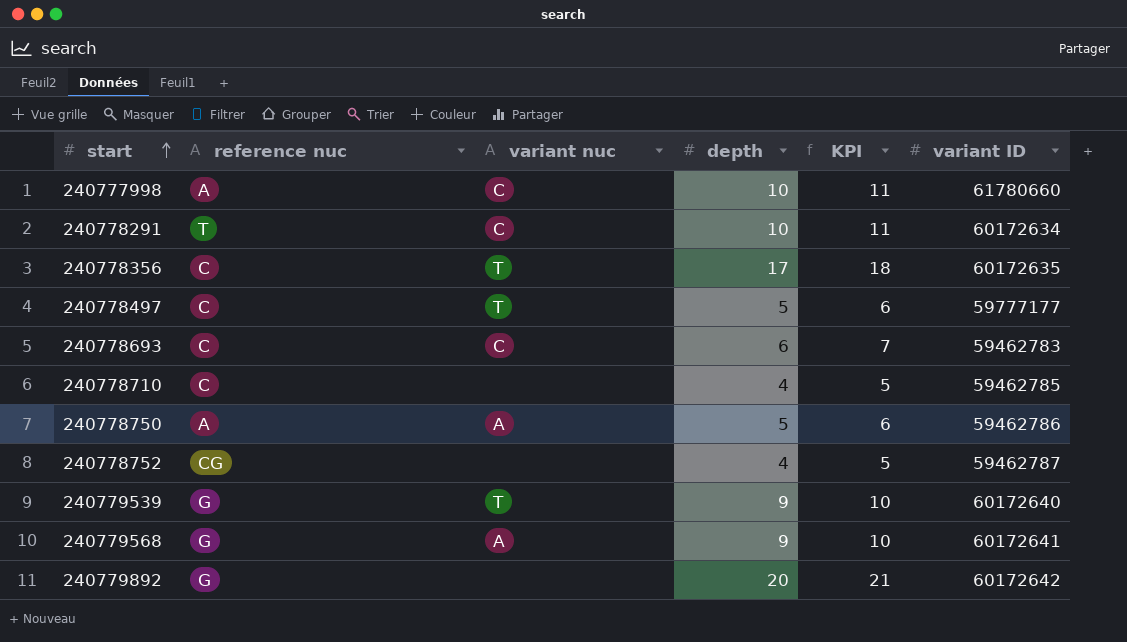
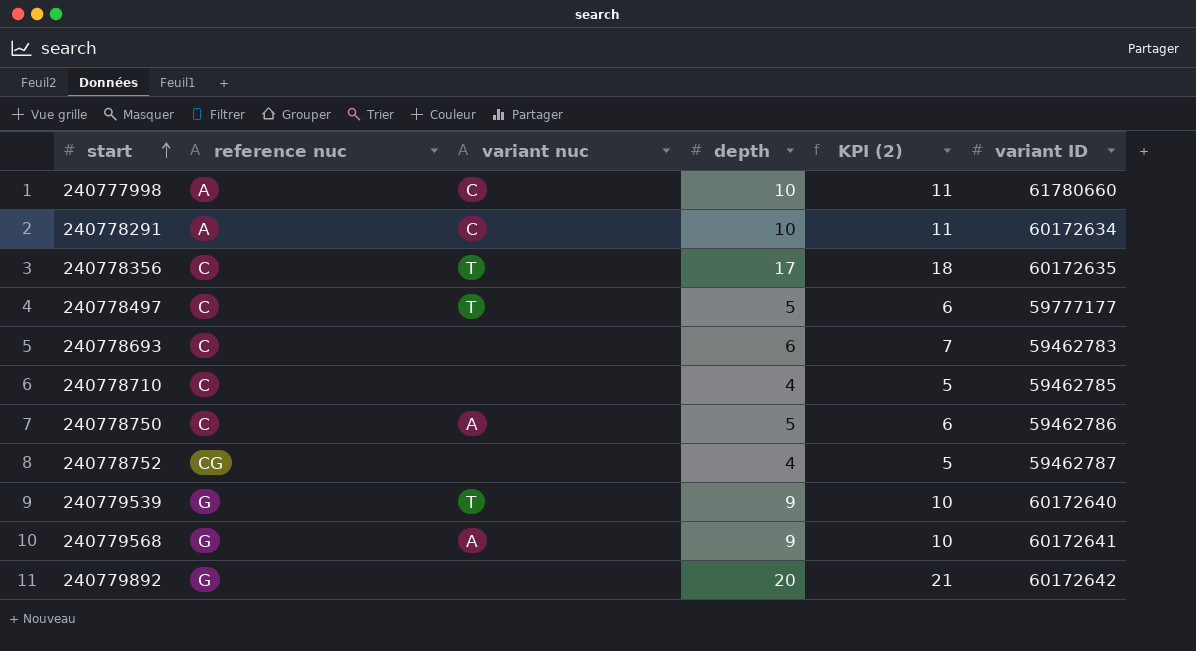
column name: KPI -> KPI (2)
240778291 | reference nuc: T -> A
240778693 | variant nuc: C -> none
240778750 | reference nuc: A -> C

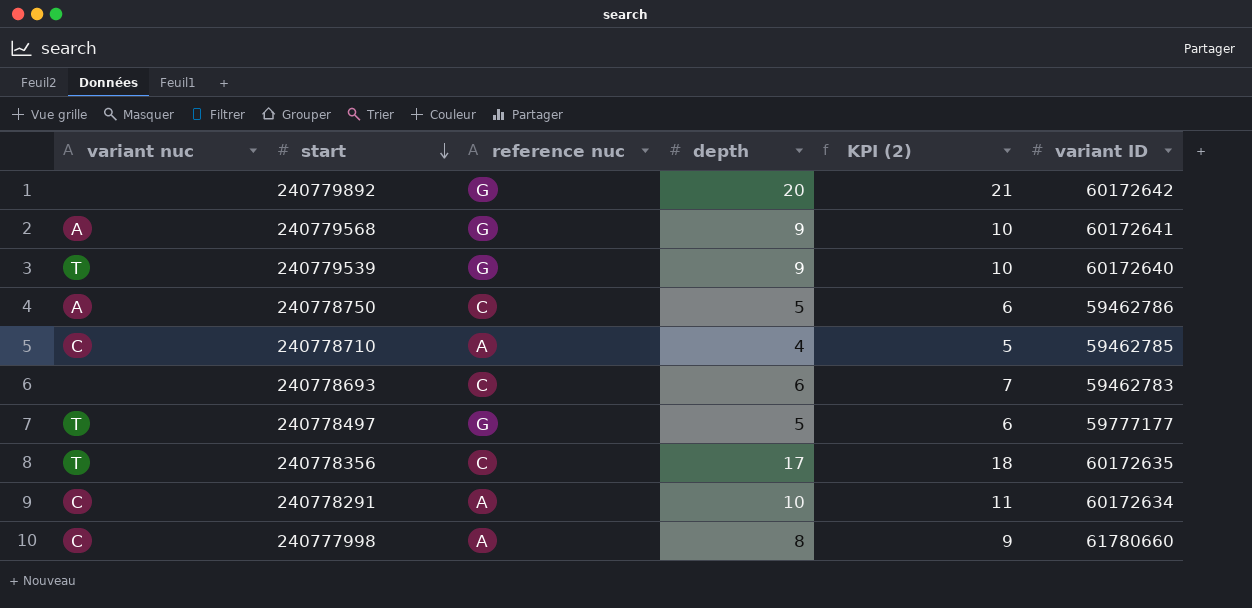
row order: start ascending -> start descending
column variant nuc | position: 3 -> 1
row 240778752: CG | none | 4 | 5 | 59462787 -> none
240778710 | variant nuc: none -> C
240778710 | reference nuc: C -> A
240778497 | reference nuc: C -> G
240777998 | depth: 10 -> 8
240777998 | KPI (2): 11 -> 9

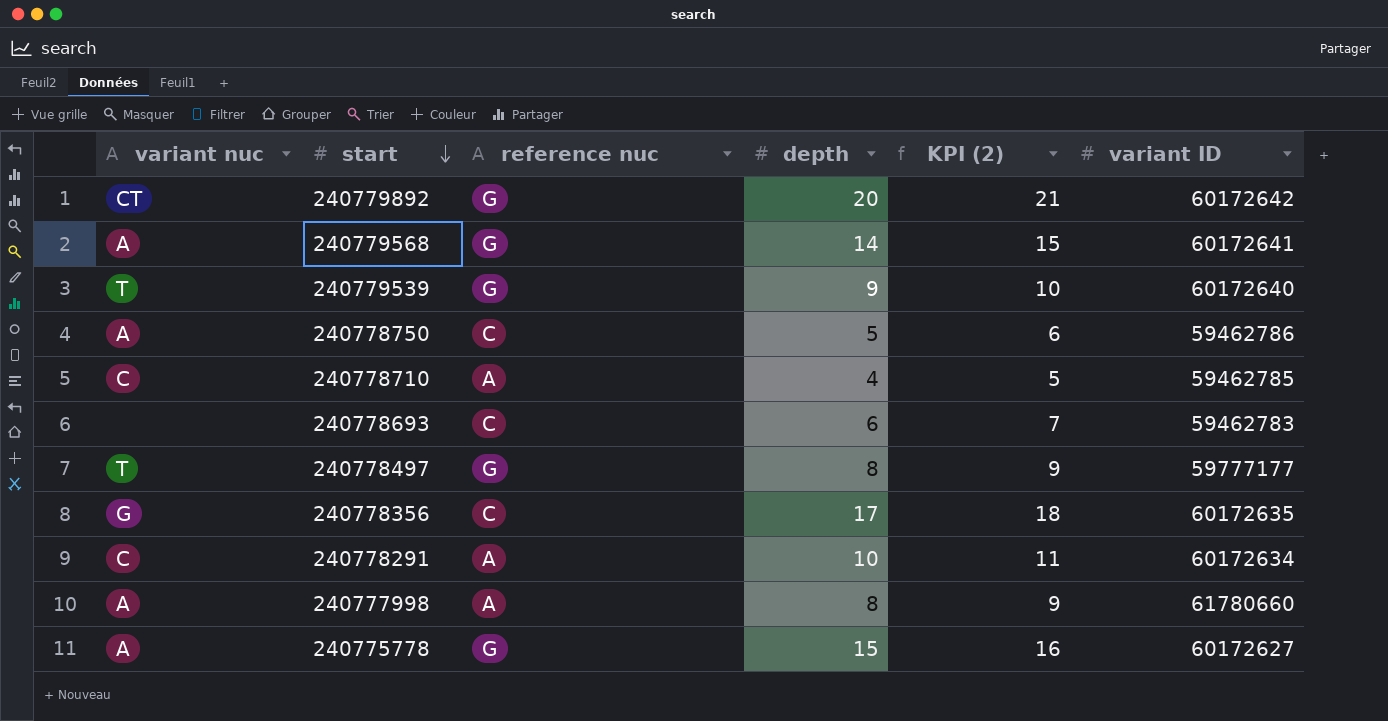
240779892 | variant nuc: none -> CT
240779568 | depth: 9 -> 14
240779568 | KPI (2): 10 -> 15
240778497 | depth: 5 -> 8
240778497 | KPI (2): 6 -> 9
240778356 | variant nuc: T -> G
240777998 | variant nuc: C -> A
row 240775778: none -> A | G | 15 | 16 | 60172627

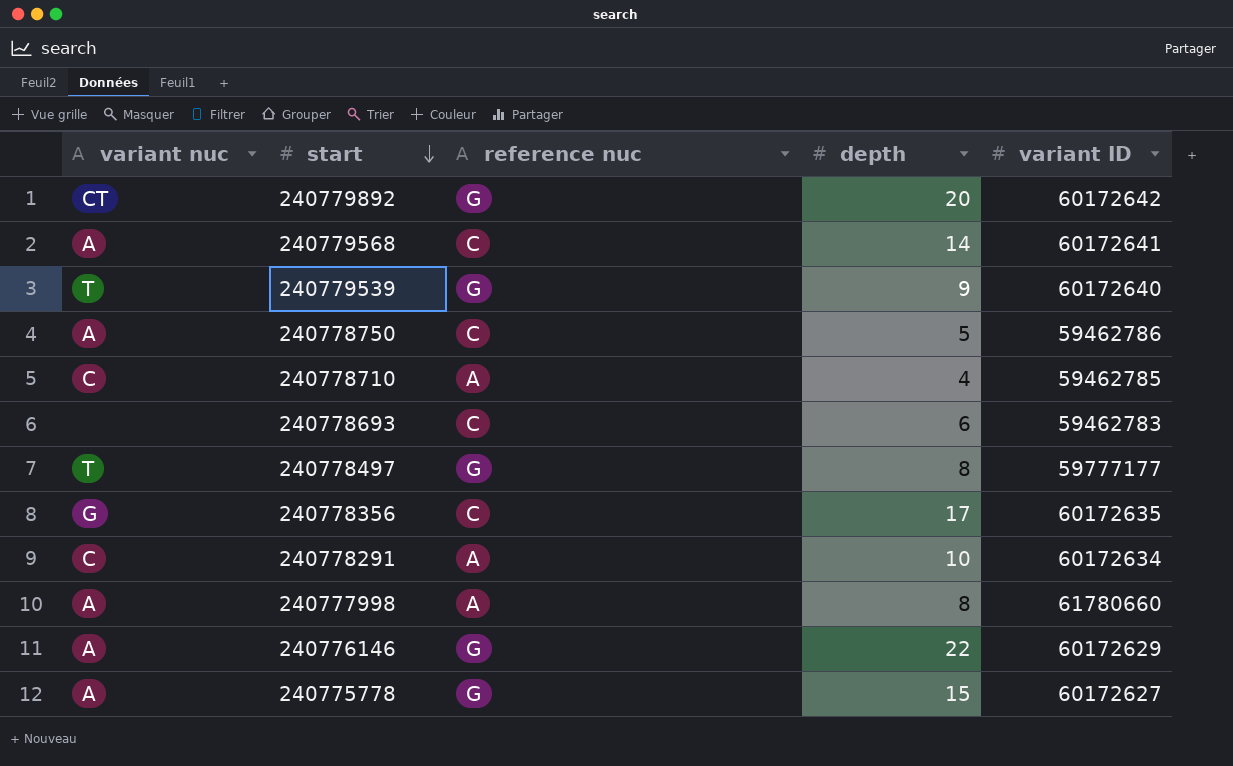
column KPI (2) | formula: [depth] + 1 -> none
240779568 | reference nuc: G -> C
row 240776146: none -> A | G | 22 | 60172629

